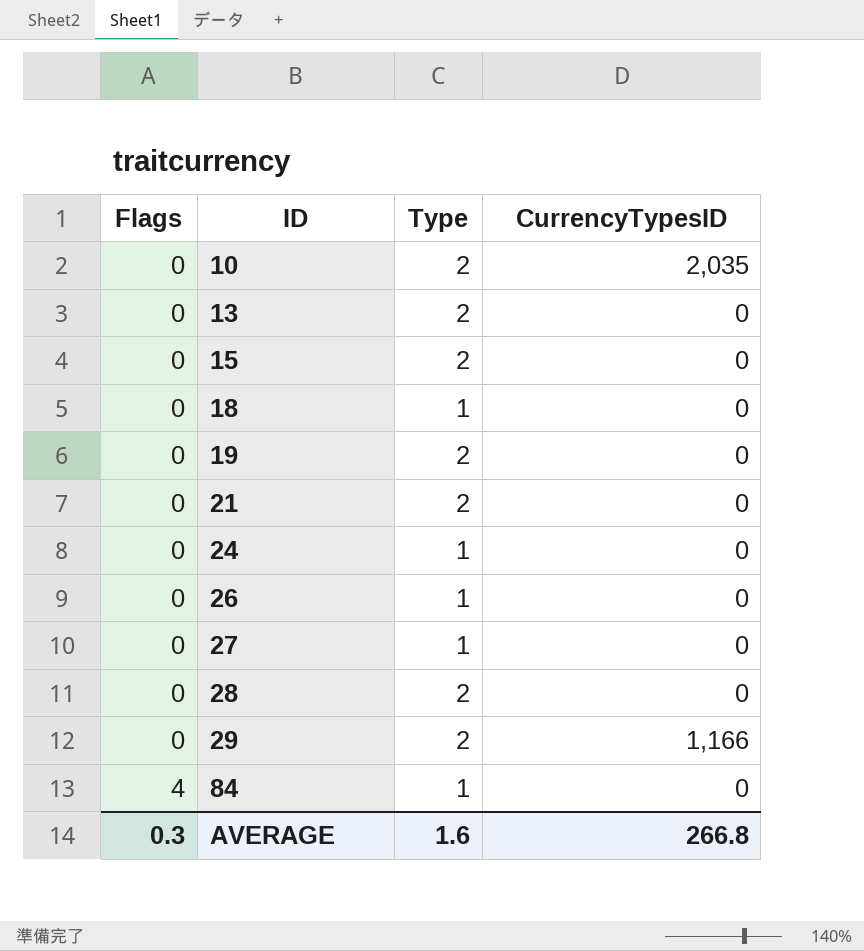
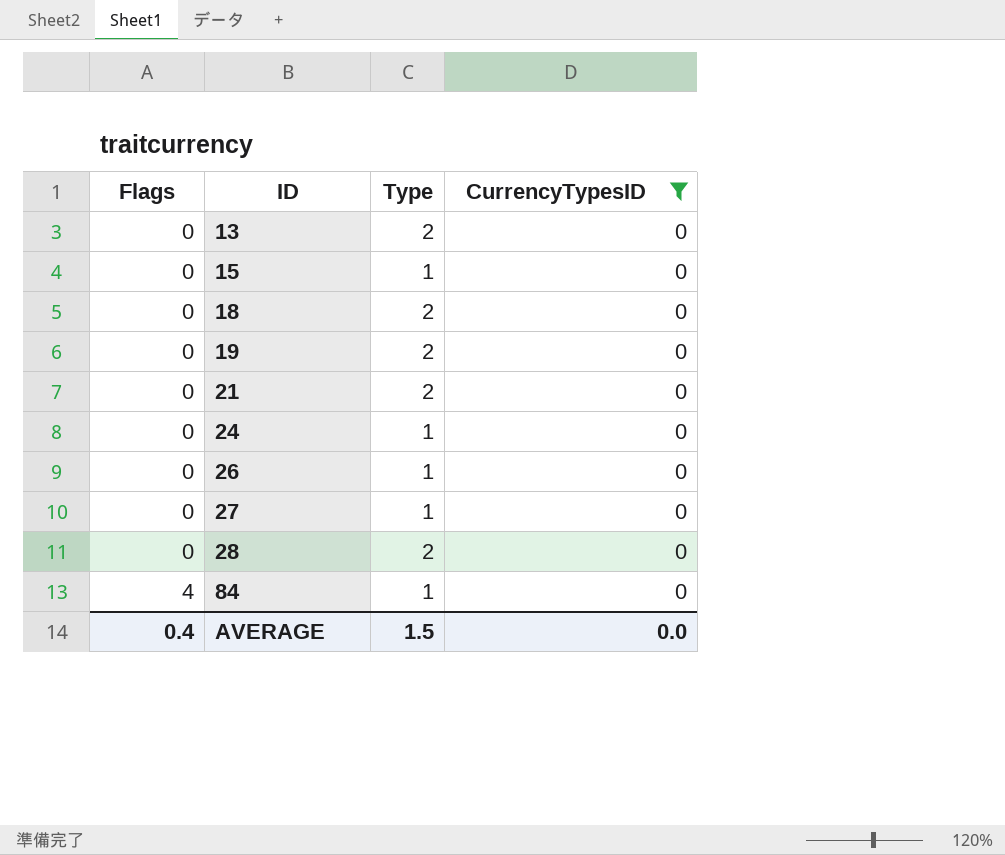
filter: none -> CurrencyTypesID = 0
15 | Type: 2 -> 1
18 | Type: 1 -> 2
AVERAGE | Flags: 0.3 -> 0.4
AVERAGE | Type: 1.6 -> 1.5
AVERAGE | CurrencyTypesID: 266.8 -> 0.0

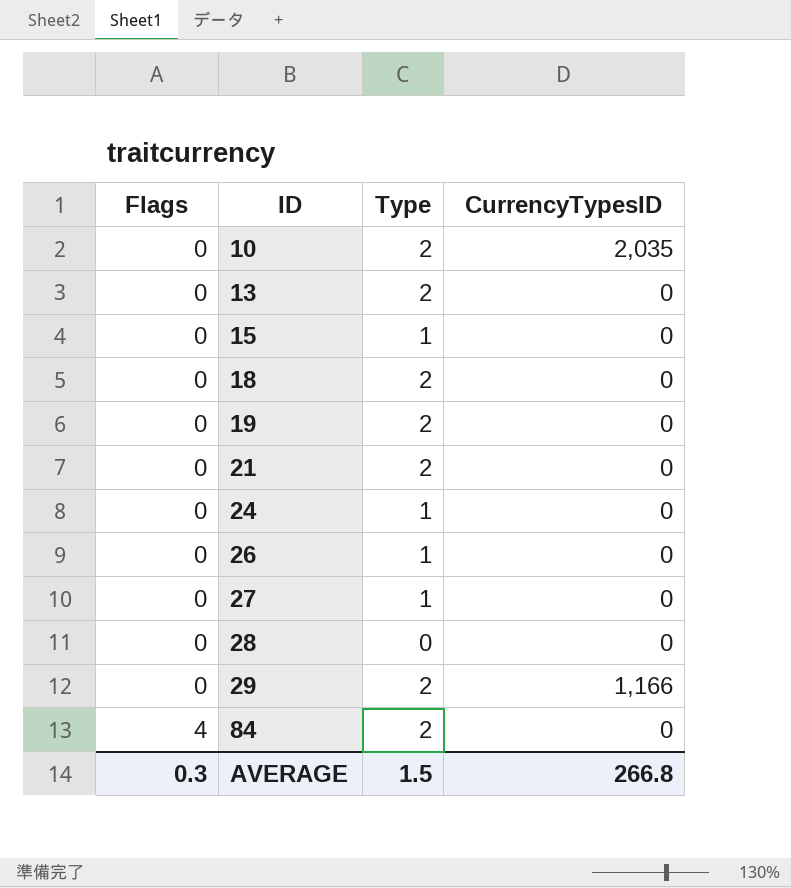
filter: CurrencyTypesID = 0 -> none
28 | Type: 2 -> 0
84 | Type: 1 -> 2
AVERAGE | Flags: 0.4 -> 0.3
AVERAGE | CurrencyTypesID: 0.0 -> 266.8

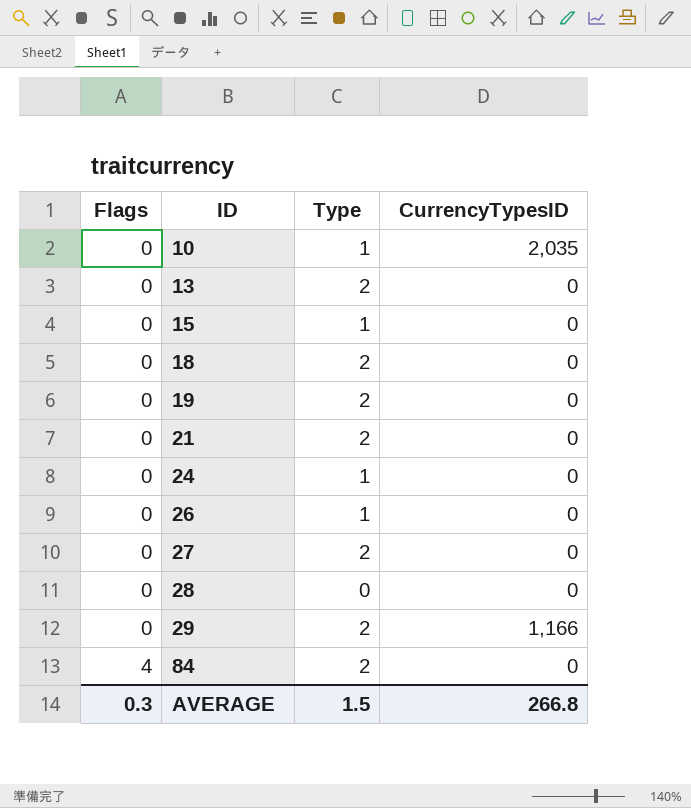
10 | Type: 2 -> 1
27 | Type: 1 -> 2

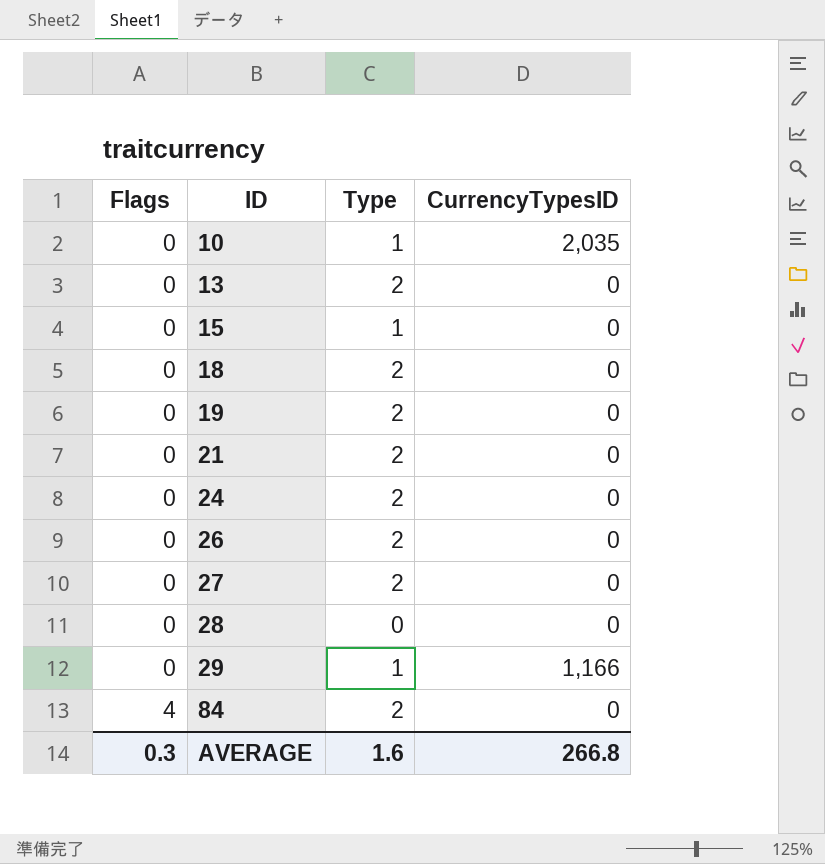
24 | Type: 1 -> 2
26 | Type: 1 -> 2
29 | Type: 2 -> 1
AVERAGE | Type: 1.5 -> 1.6

